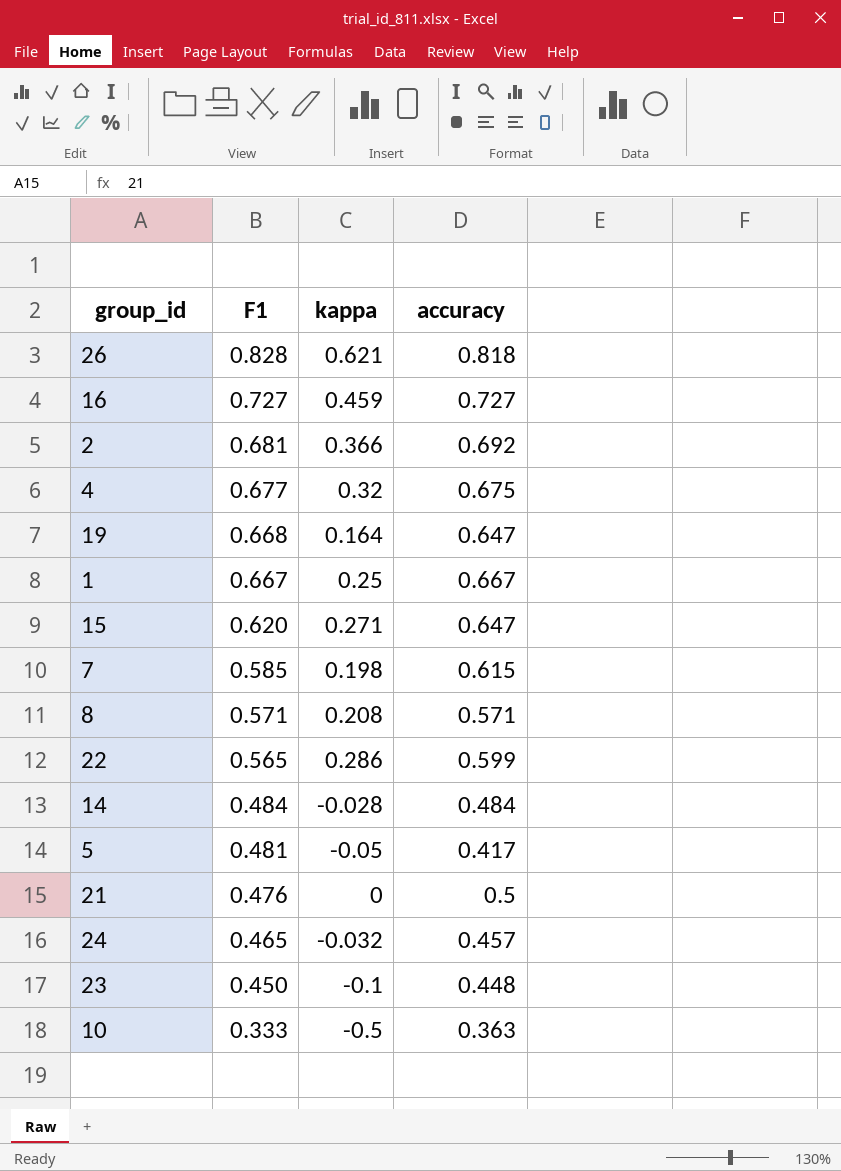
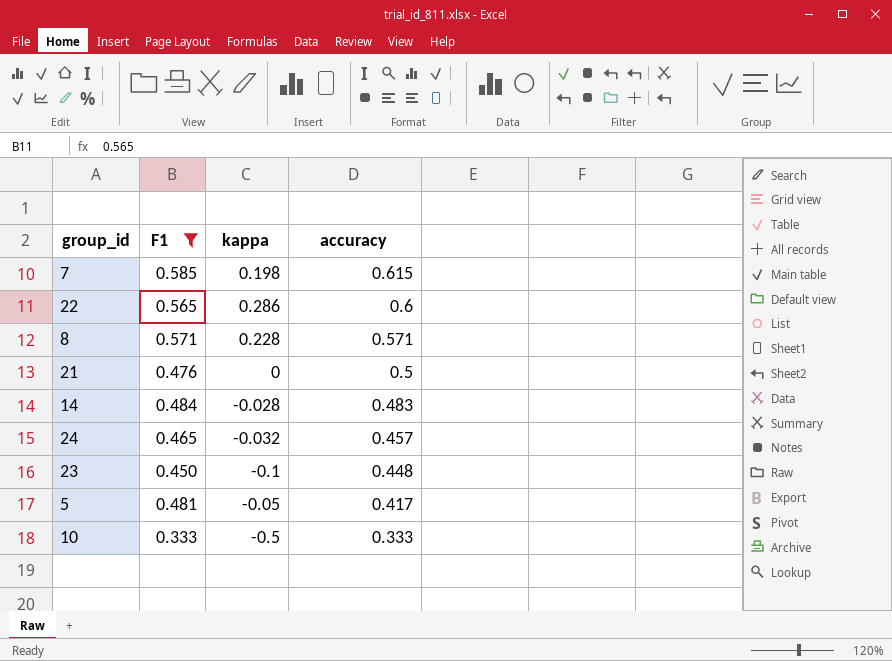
filter: none -> F1 <= 0.585
row order: F1 descending -> accuracy descending
22 | accuracy: 0.599 -> 0.6
8 | kappa: 0.208 -> 0.228
14 | accuracy: 0.484 -> 0.483
10 | accuracy: 0.363 -> 0.333

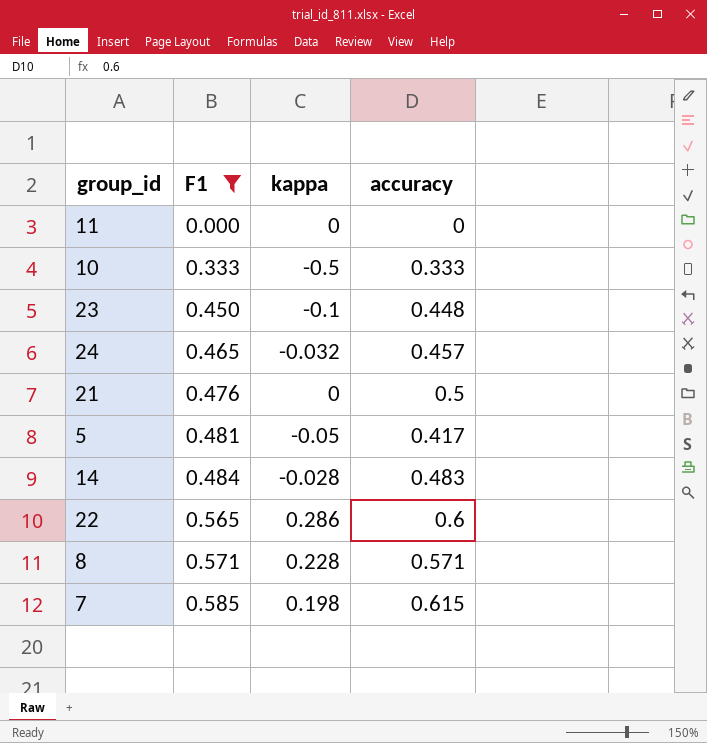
row order: accuracy descending -> F1 ascending
row 11: none -> 0.000 | 0 | 0

